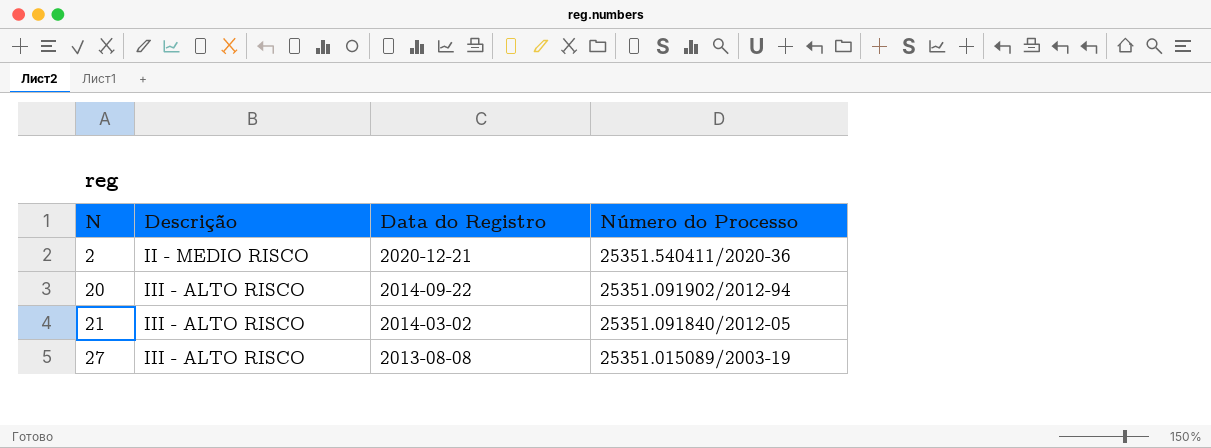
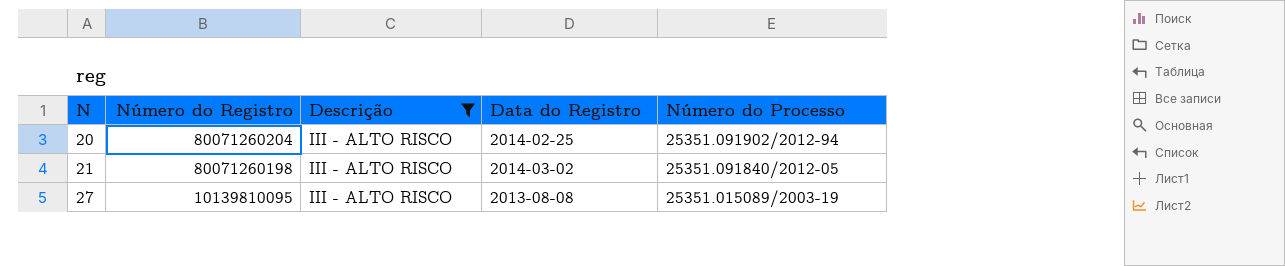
filter: none -> Descrição = III - ALTO RISCO
column Número do Registro | position: none -> 2
20 | Data do Registro: 2014-09-22 -> 2014-02-25

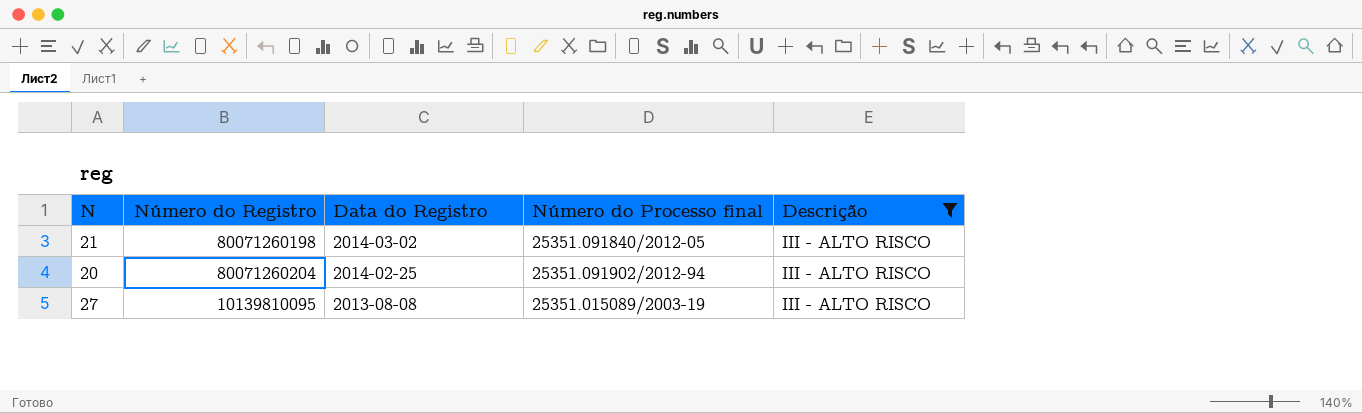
row order: N ascending -> Data do Registro descending
column name: Número do Processo -> Número do Processo final
column Descrição | position: 3 -> 5

